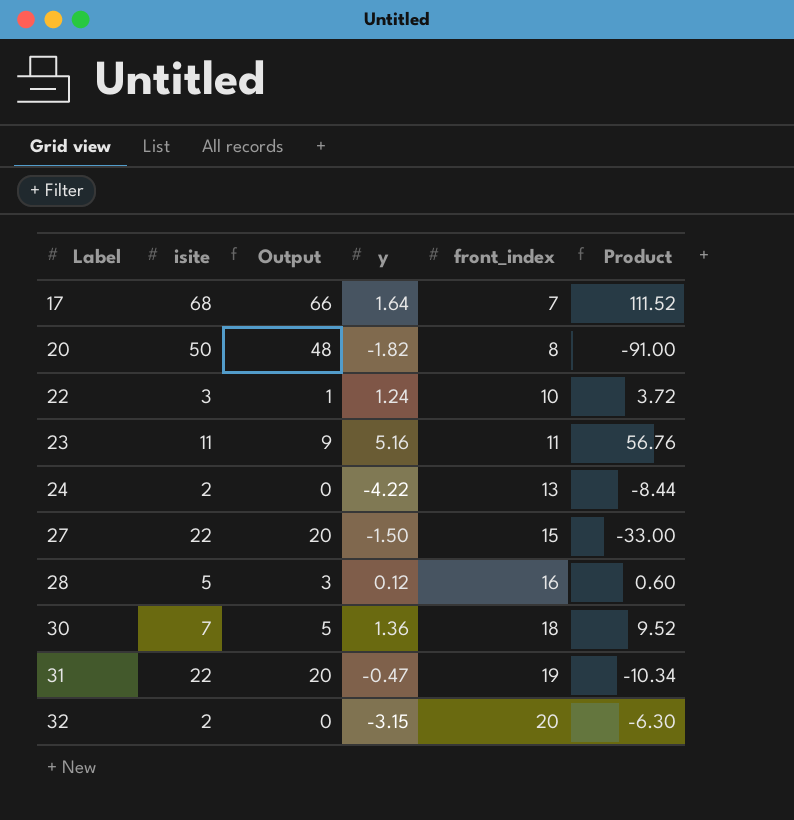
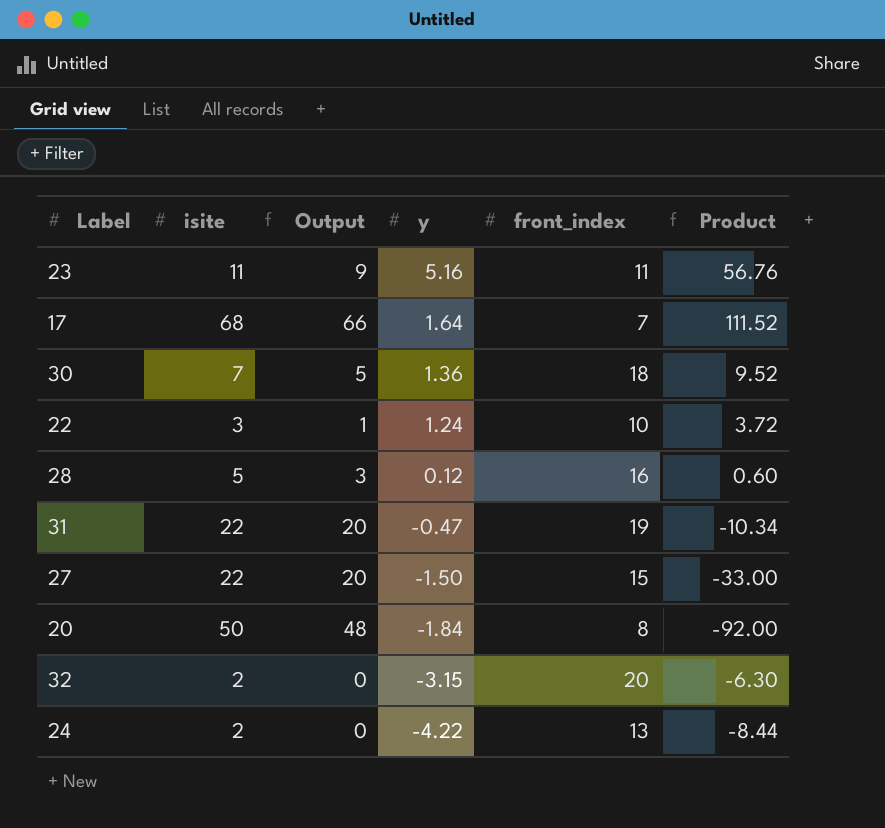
row order: Label ascending -> y descending
20 | y: -1.82 -> -1.84
20 | Product: -91.00 -> -92.00

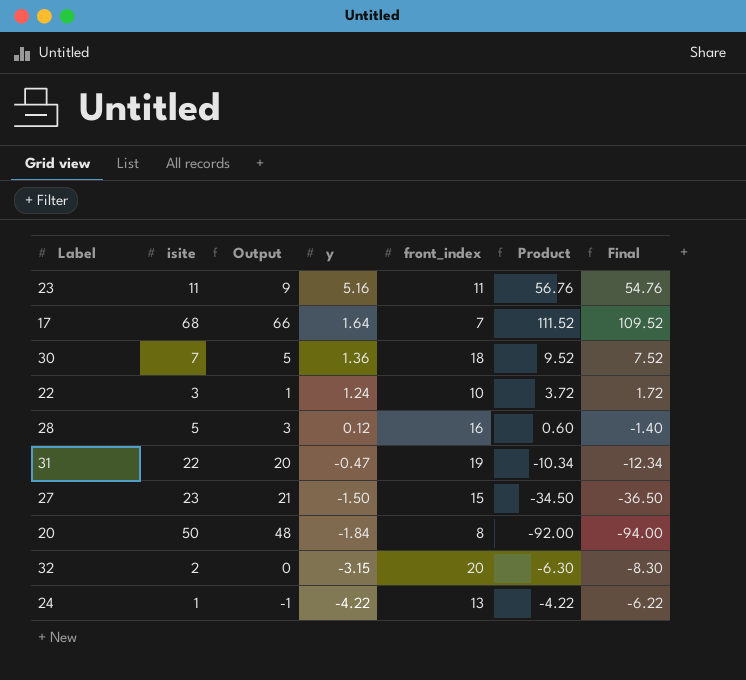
column Final | formula: none -> [Product] - 2
27 | isite: 22 -> 23
27 | Output: 20 -> 21
27 | Product: -33.00 -> -34.50
24 | isite: 2 -> 1
24 | Output: 0 -> -1
24 | Product: -8.44 -> -4.22

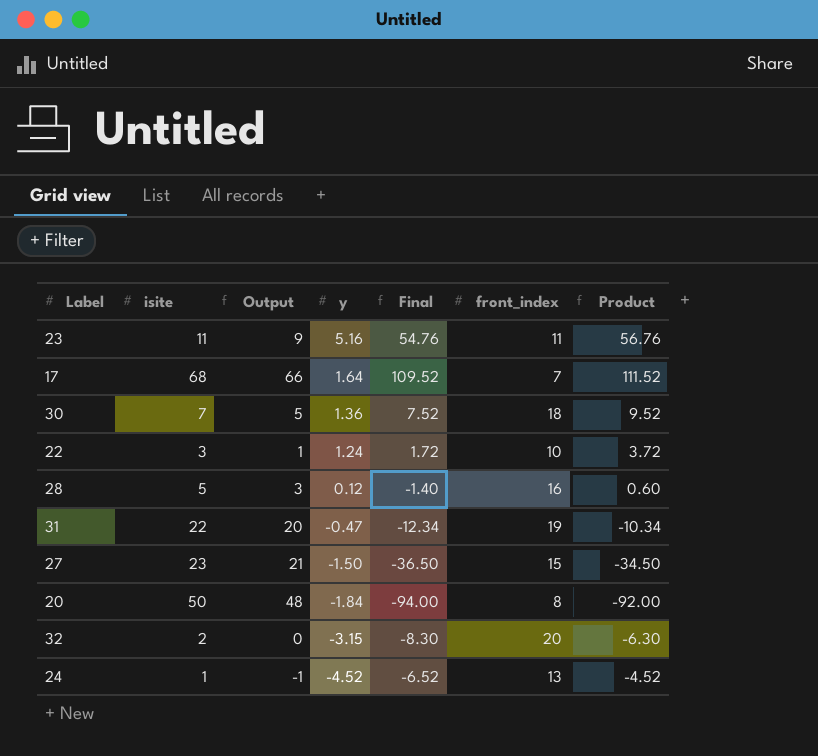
column Final | position: 7 -> 5
24 | y: -4.22 -> -4.52
24 | Final: -6.22 -> -6.52
24 | Product: -4.22 -> -4.52

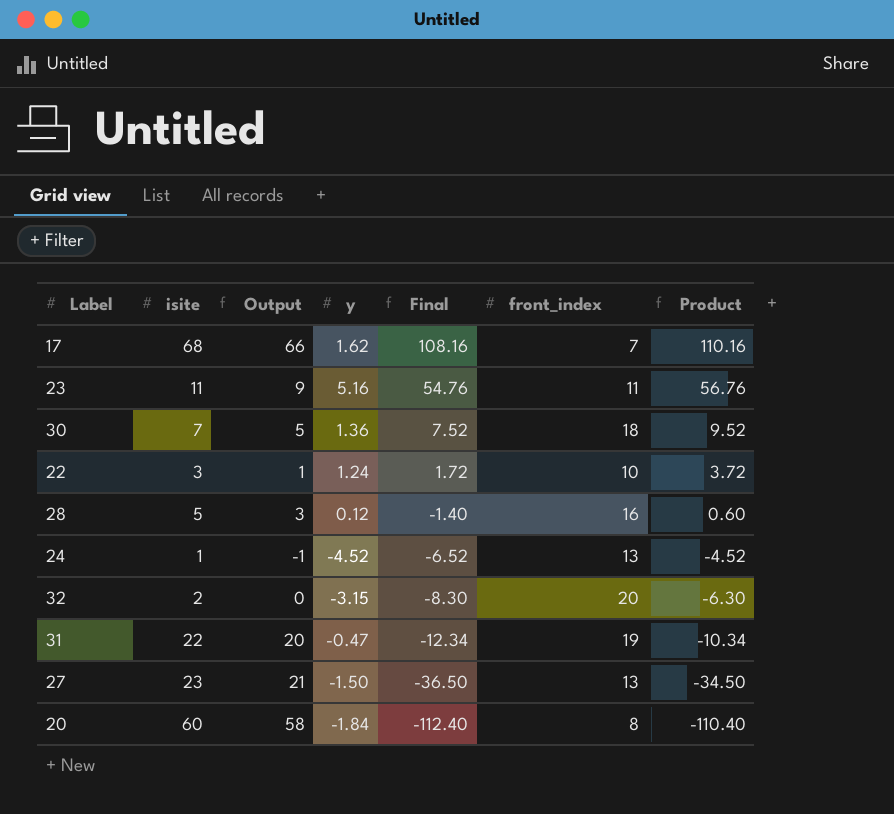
row order: y descending -> Final descending
17 | y: 1.64 -> 1.62
17 | Final: 109.52 -> 108.16
17 | Product: 111.52 -> 110.16
27 | front_index: 15 -> 13
20 | isite: 50 -> 60
20 | Output: 48 -> 58
20 | Final: -94.00 -> -112.40
20 | Product: -92.00 -> -110.40

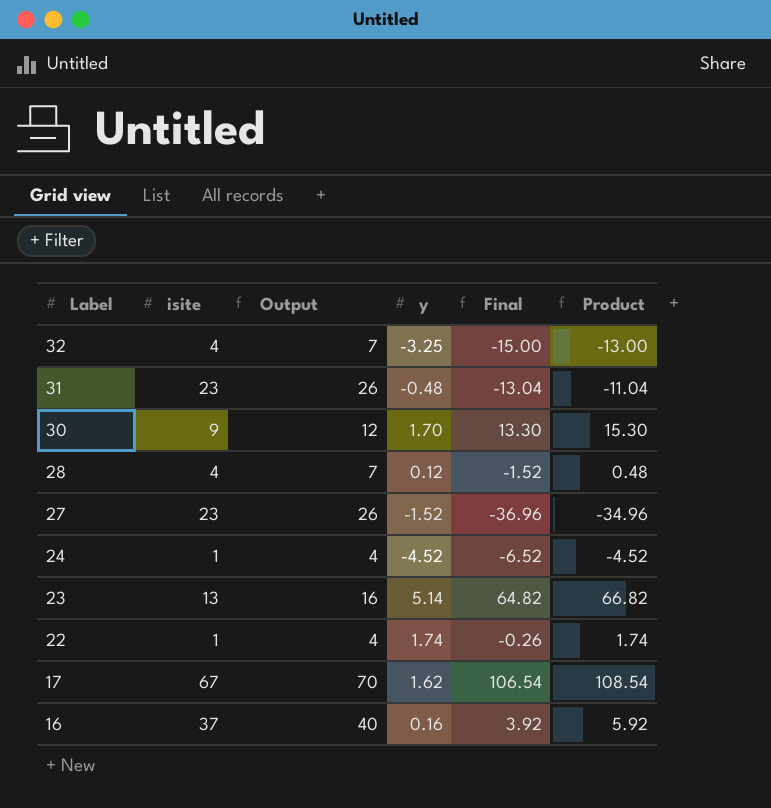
row order: Final descending -> Label descending
column front_index | position: 6 -> none
column Output | formula: [isite] - 2 -> [isite] + 3
row 20: 60 | 58 | -1.84 | -112.40 | 8 | -110.40 -> none
32 | isite: 2 -> 4
32 | y: -3.15 -> -3.25
32 | Final: -8.30 -> -15.00
32 | Product: -6.30 -> -13.00
31 | isite: 22 -> 23
31 | y: -0.47 -> -0.48
31 | Final: -12.34 -> -13.04
31 | Product: -10.34 -> -11.04
30 | isite: 7 -> 9
30 | y: 1.36 -> 1.70
30 | Final: 7.52 -> 13.30
30 | Product: 9.52 -> 15.30
28 | isite: 5 -> 4
28 | Final: -1.40 -> -1.52
28 | Product: 0.60 -> 0.48
27 | y: -1.50 -> -1.52
27 | Final: -36.50 -> -36.96
27 | Product: -34.50 -> -34.96
23 | isite: 11 -> 13
23 | y: 5.16 -> 5.14
23 | Final: 54.76 -> 64.82
23 | Product: 56.76 -> 66.82
22 | isite: 3 -> 1
22 | y: 1.24 -> 1.74
22 | Final: 1.72 -> -0.26
22 | Product: 3.72 -> 1.74
17 | isite: 68 -> 67
17 | Final: 108.16 -> 106.54
17 | Product: 110.16 -> 108.54
row 16: none -> 37 | 40 | 0.16 | 3.92 | 5.92

